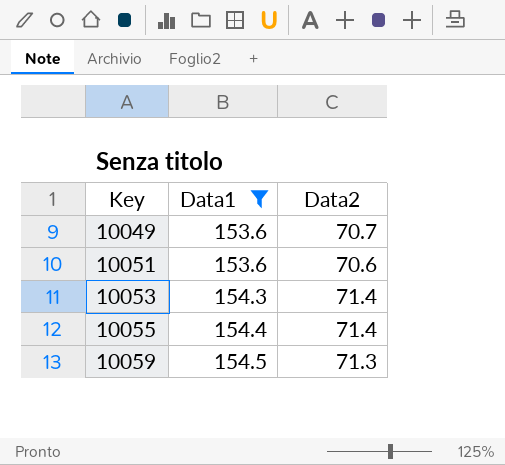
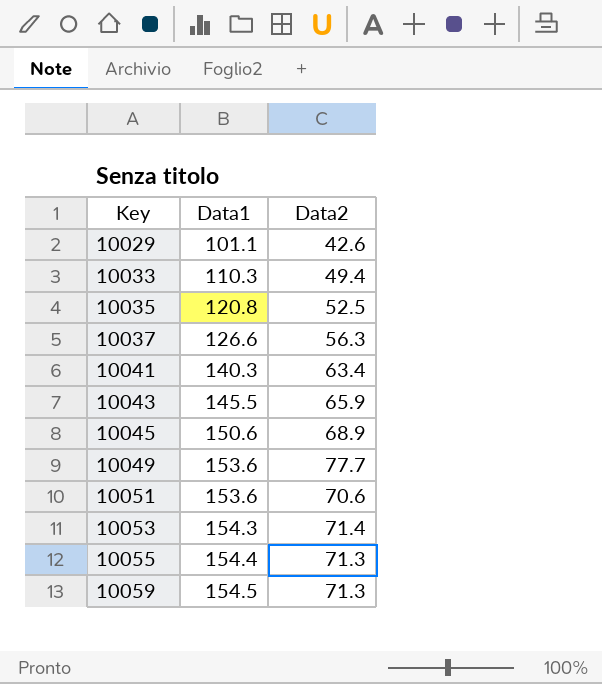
filter: Data1 >= 153.6 -> none
10049 | Data2: 70.7 -> 77.7
10055 | Data2: 71.4 -> 71.3

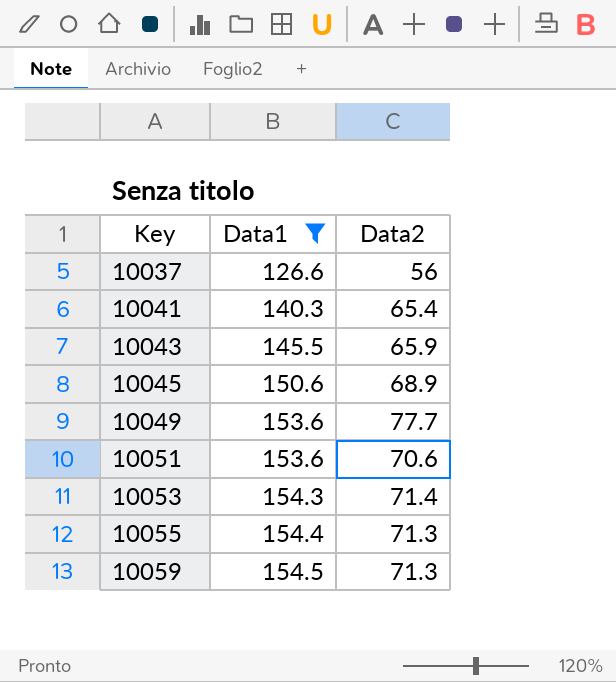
filter: none -> Data1 >= 126.6
10037 | Data2: 56.3 -> 56
10041 | Data2: 63.4 -> 65.4

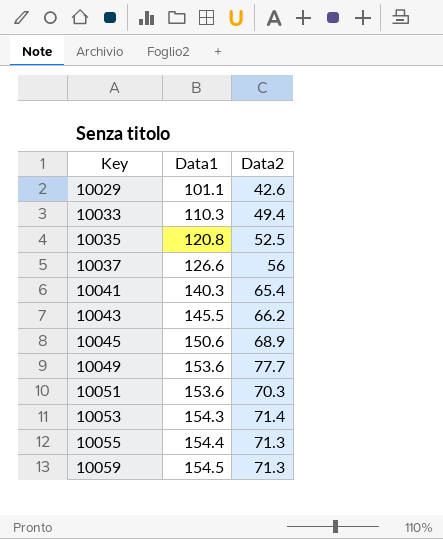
filter: Data1 >= 126.6 -> none
10043 | Data2: 65.9 -> 66.2
10051 | Data2: 70.6 -> 70.3

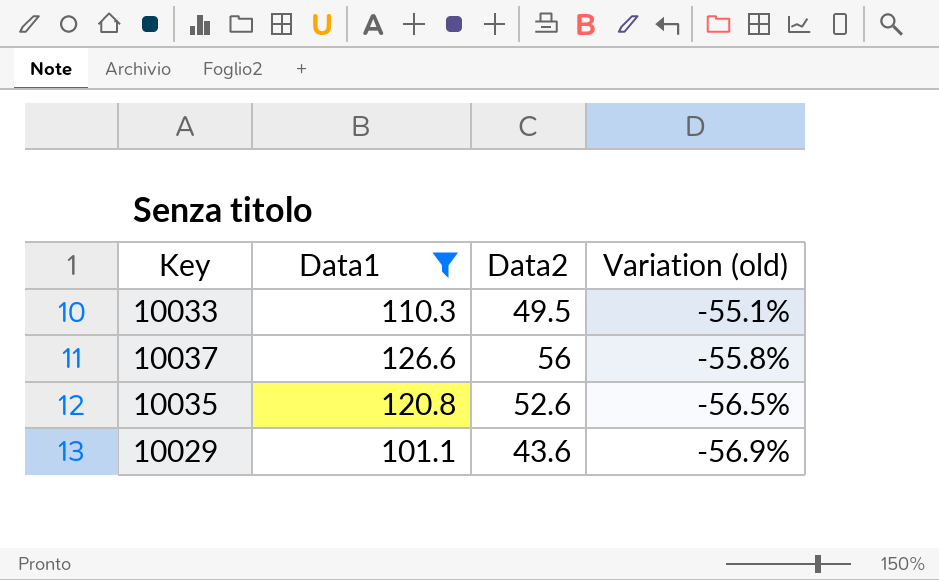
filter: none -> Data1 <= 126.6
row order: Key ascending -> Variation (old) descending
column Variation (old) | formula: none -> ([Data2] - [Data1]) / [Data1]
10033 | Data2: 49.4 -> 49.5
10035 | Data2: 52.5 -> 52.6
10029 | Data2: 42.6 -> 43.6

